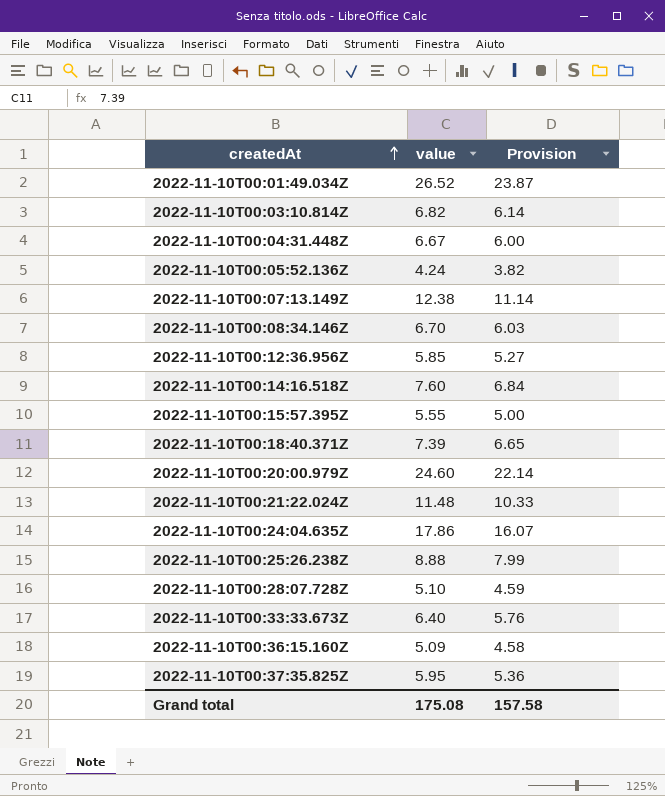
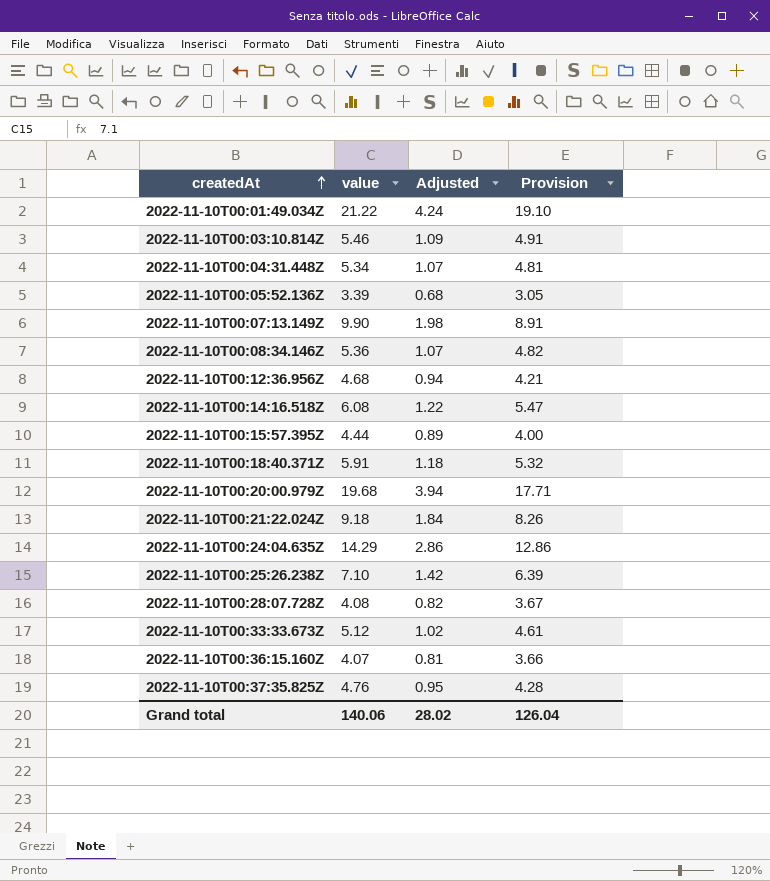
column Adjusted | formula: none -> [value] * 0.2
2022-11-10T00:01:49.034Z | value: 26.52 -> 21.22
2022-11-10T00:01:49.034Z | Provision: 23.87 -> 19.10
2022-11-10T00:03:10.814Z | value: 6.82 -> 5.46
2022-11-10T00:03:10.814Z | Provision: 6.14 -> 4.91
2022-11-10T00:04:31.448Z | value: 6.67 -> 5.34
2022-11-10T00:04:31.448Z | Provision: 6.00 -> 4.81
2022-11-10T00:05:52.136Z | value: 4.24 -> 3.39
2022-11-10T00:05:52.136Z | Provision: 3.82 -> 3.05
2022-11-10T00:07:13.149Z | value: 12.38 -> 9.90
2022-11-10T00:07:13.149Z | Provision: 11.14 -> 8.91
2022-11-10T00:08:34.146Z | value: 6.70 -> 5.36
2022-11-10T00:08:34.146Z | Provision: 6.03 -> 4.82
2022-11-10T00:12:36.956Z | value: 5.85 -> 4.68
2022-11-10T00:12:36.956Z | Provision: 5.27 -> 4.21
2022-11-10T00:14:16.518Z | value: 7.60 -> 6.08
2022-11-10T00:14:16.518Z | Provision: 6.84 -> 5.47
2022-11-10T00:15:57.395Z | value: 5.55 -> 4.44
2022-11-10T00:15:57.395Z | Provision: 5.00 -> 4.00
2022-11-10T00:18:40.371Z | value: 7.39 -> 5.91
2022-11-10T00:18:40.371Z | Provision: 6.65 -> 5.32
2022-11-10T00:20:00.979Z | value: 24.60 -> 19.68
2022-11-10T00:20:00.979Z | Provision: 22.14 -> 17.71
2022-11-10T00:21:22.024Z | value: 11.48 -> 9.18
2022-11-10T00:21:22.024Z | Provision: 10.33 -> 8.26
2022-11-10T00:24:04.635Z | value: 17.86 -> 14.29
2022-11-10T00:24:04.635Z | Provision: 16.07 -> 12.86
2022-11-10T00:25:26.238Z | value: 8.88 -> 7.10
2022-11-10T00:25:26.238Z | Provision: 7.99 -> 6.39
2022-11-10T00:28:07.728Z | value: 5.10 -> 4.08
2022-11-10T00:28:07.728Z | Provision: 4.59 -> 3.67
2022-11-10T00:33:33.673Z | value: 6.40 -> 5.12
2022-11-10T00:33:33.673Z | Provision: 5.76 -> 4.61
2022-11-10T00:36:15.160Z | value: 5.09 -> 4.07
2022-11-10T00:36:15.160Z | Provision: 4.58 -> 3.66
2022-11-10T00:37:35.825Z | value: 5.95 -> 4.76
2022-11-10T00:37:35.825Z | Provision: 5.36 -> 4.28
Grand total | value: 175.08 -> 140.06
Grand total | Provision: 157.58 -> 126.04

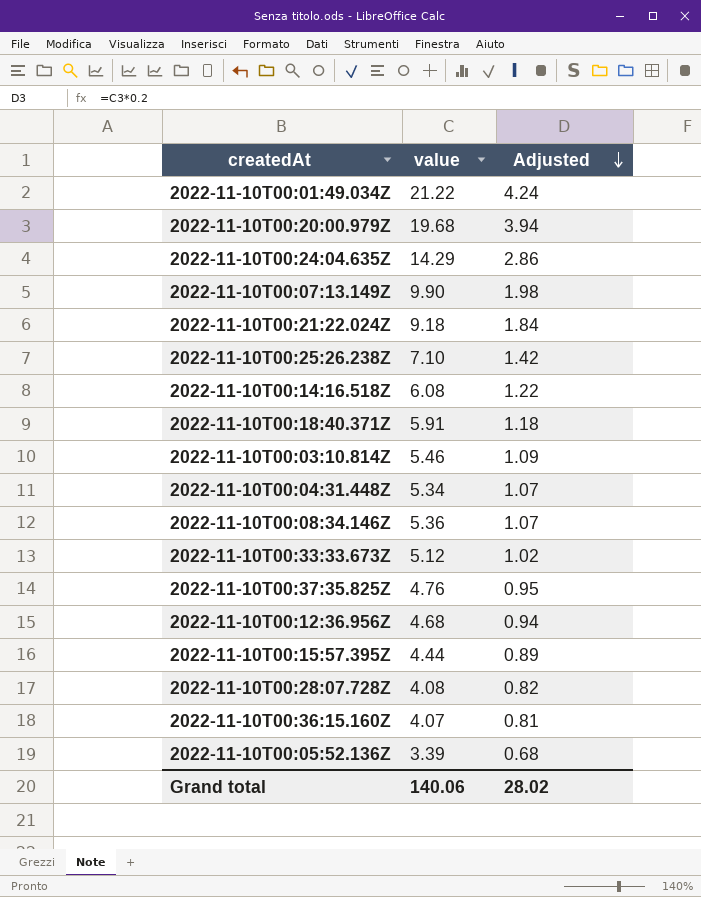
row order: createdAt ascending -> Adjusted descending
column Provision | formula: [value] * 0.9 -> none

